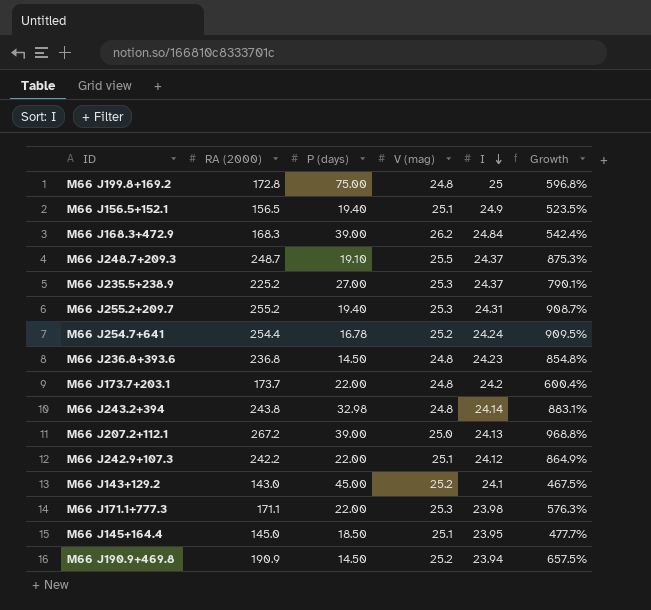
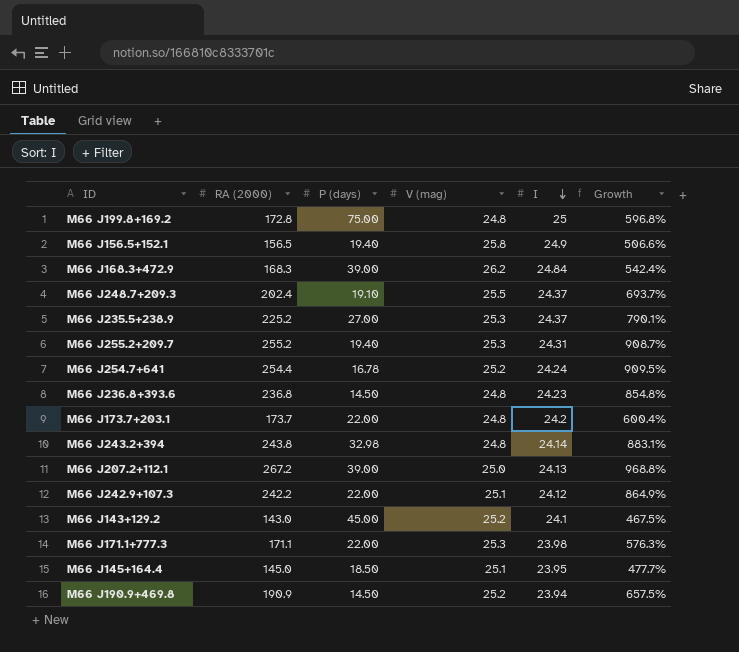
M66 J156.5+152.1 | V (mag): 25.1 -> 25.8
M66 J156.5+152.1 | Growth: 523.5% -> 506.6%
M66 J248.7+209.3 | RA (2000): 248.7 -> 202.4
M66 J248.7+209.3 | Growth: 875.3% -> 693.7%

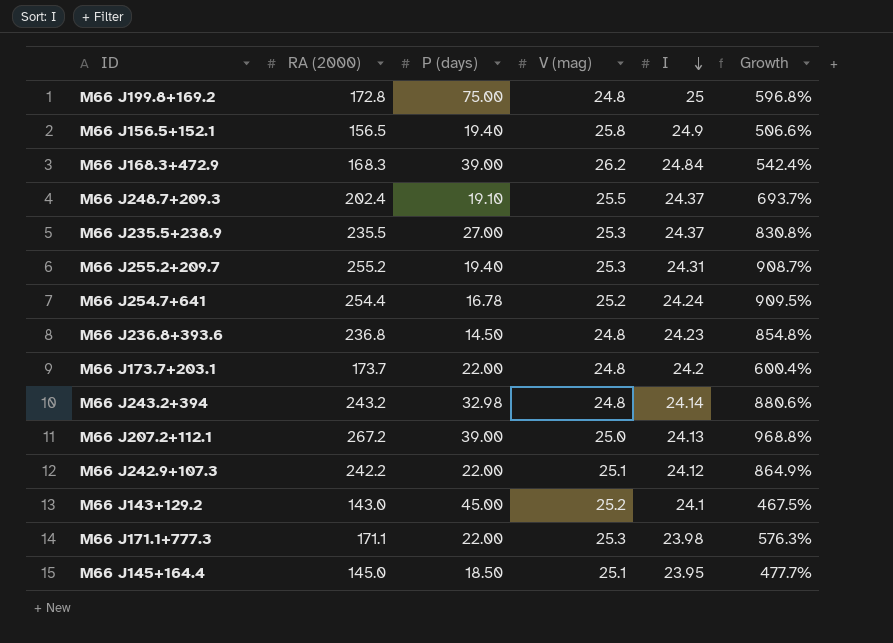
row M66 J190.9+469.8: 190.9 | 14.50 | 25.2 | 23.94 | 657.5% -> none
M66 J235.5+238.9 | RA (2000): 225.2 -> 235.5
M66 J235.5+238.9 | Growth: 790.1% -> 830.8%
M66 J243.2+394 | RA (2000): 243.8 -> 243.2
M66 J243.2+394 | Growth: 883.1% -> 880.6%

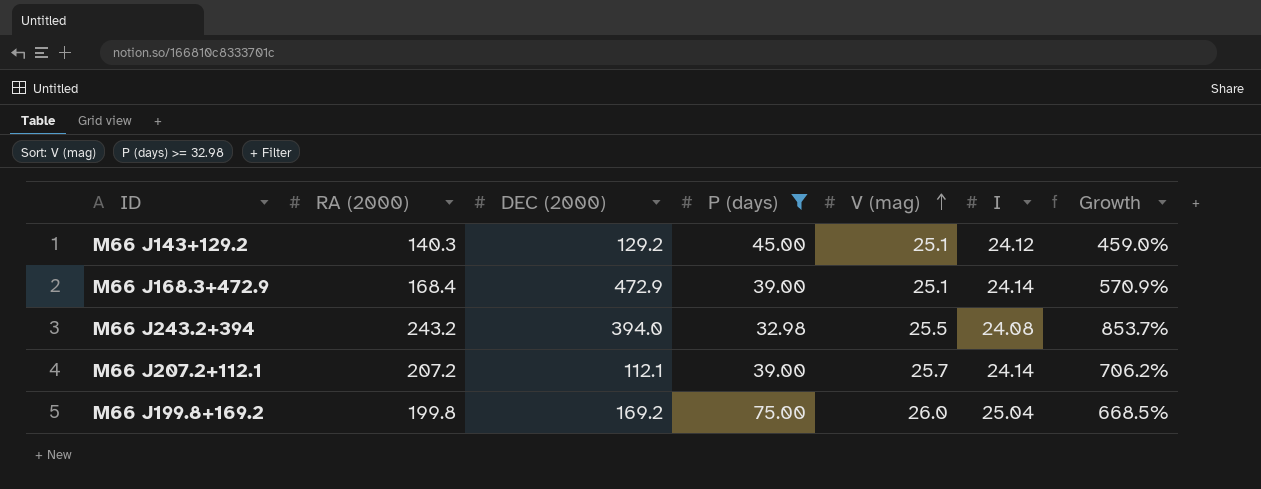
filter: none -> P (days) >= 32.98
row order: I descending -> V (mag) ascending
column DEC (2000) | position: none -> 3
M66 J143+129.2 | RA (2000): 143.0 -> 140.3
M66 J143+129.2 | V (mag): 25.2 -> 25.1
M66 J143+129.2 | I: 24.1 -> 24.12
M66 J143+129.2 | Growth: 467.5% -> 459.0%
M66 J168.3+472.9 | RA (2000): 168.3 -> 168.4
M66 J168.3+472.9 | V (mag): 26.2 -> 25.1
M66 J168.3+472.9 | I: 24.84 -> 24.14
M66 J168.3+472.9 | Growth: 542.4% -> 570.9%
M66 J243.2+394 | V (mag): 24.8 -> 25.5
M66 J243.2+394 | I: 24.14 -> 24.08
M66 J243.2+394 | Growth: 880.6% -> 853.7%
M66 J207.2+112.1 | RA (2000): 267.2 -> 207.2
M66 J207.2+112.1 | V (mag): 25.0 -> 25.7
M66 J207.2+112.1 | I: 24.13 -> 24.14
M66 J207.2+112.1 | Growth: 968.8% -> 706.2%
M66 J199.8+169.2 | RA (2000): 172.8 -> 199.8
M66 J199.8+169.2 | V (mag): 24.8 -> 26.0
M66 J199.8+169.2 | I: 25 -> 25.04
M66 J199.8+169.2 | Growth: 596.8% -> 668.5%

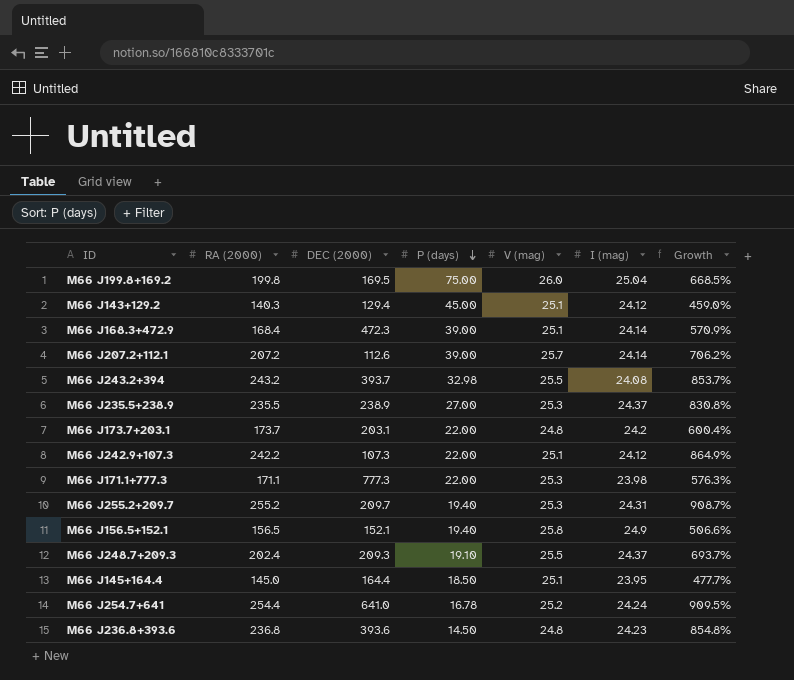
filter: P (days) >= 32.98 -> none
row order: V (mag) ascending -> P (days) descending
column name: I -> I (mag)
M66 J199.8+169.2 | DEC (2000): 169.2 -> 169.5
M66 J143+129.2 | DEC (2000): 129.2 -> 129.4
M66 J168.3+472.9 | DEC (2000): 472.9 -> 472.3
M66 J207.2+112.1 | DEC (2000): 112.1 -> 112.6
M66 J243.2+394 | DEC (2000): 394.0 -> 393.7

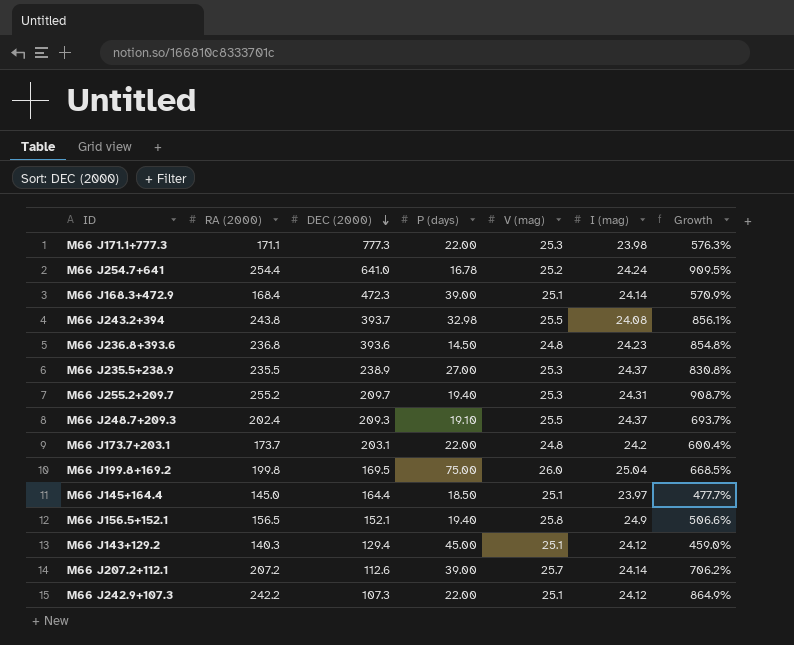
row order: P (days) descending -> DEC (2000) descending
M66 J243.2+394 | RA (2000): 243.2 -> 243.8
M66 J243.2+394 | Growth: 853.7% -> 856.1%
M66 J145+164.4 | I (mag): 23.95 -> 23.97

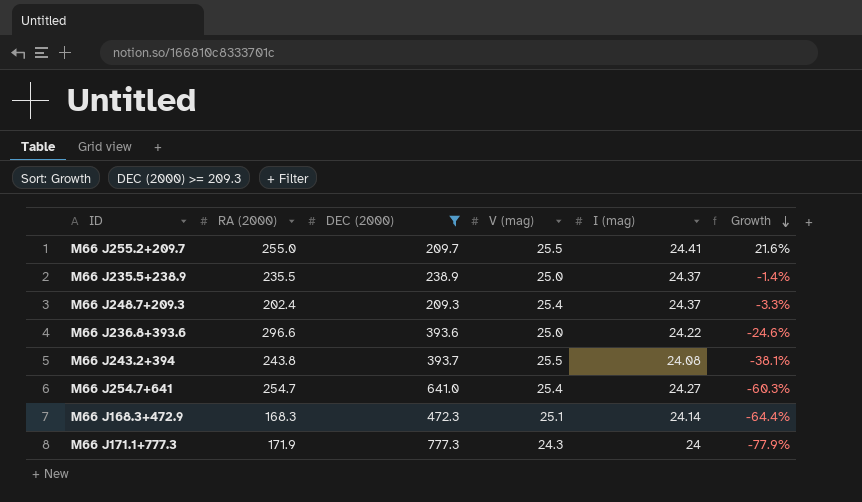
filter: none -> DEC (2000) >= 209.3
row order: DEC (2000) descending -> Growth descending
column P (days) | position: 4 -> none
column Growth | formula: ([RA (2000)] - [V (mag)]) / [V (mag)] -> ([RA (2000)] - [DEC (2000)]) / [DEC (2000)]
M66 J255.2+209.7 | RA (2000): 255.2 -> 255.0
M66 J255.2+209.7 | V (mag): 25.3 -> 25.5
M66 J255.2+209.7 | I (mag): 24.31 -> 24.41
M66 J235.5+238.9 | V (mag): 25.3 -> 25.0
M66 J248.7+209.3 | V (mag): 25.5 -> 25.4
M66 J236.8+393.6 | RA (2000): 236.8 -> 296.6
M66 J236.8+393.6 | V (mag): 24.8 -> 25.0
M66 J236.8+393.6 | I (mag): 24.23 -> 24.22
M66 J254.7+641 | RA (2000): 254.4 -> 254.7
M66 J254.7+641 | V (mag): 25.2 -> 25.4
M66 J254.7+641 | I (mag): 24.24 -> 24.27
M66 J168.3+472.9 | RA (2000): 168.4 -> 168.3
M66 J171.1+777.3 | RA (2000): 171.1 -> 171.9
M66 J171.1+777.3 | V (mag): 25.3 -> 24.3
M66 J171.1+777.3 | I (mag): 23.98 -> 24

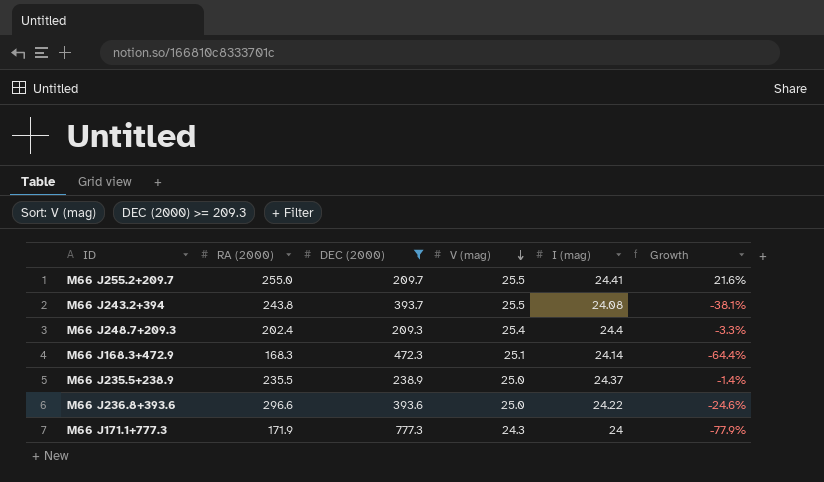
row order: Growth descending -> V (mag) descending
row M66 J254.7+641: 254.7 | 641.0 | 25.4 | 24.27 | -60.3% -> none
M66 J248.7+209.3 | I (mag): 24.37 -> 24.4

